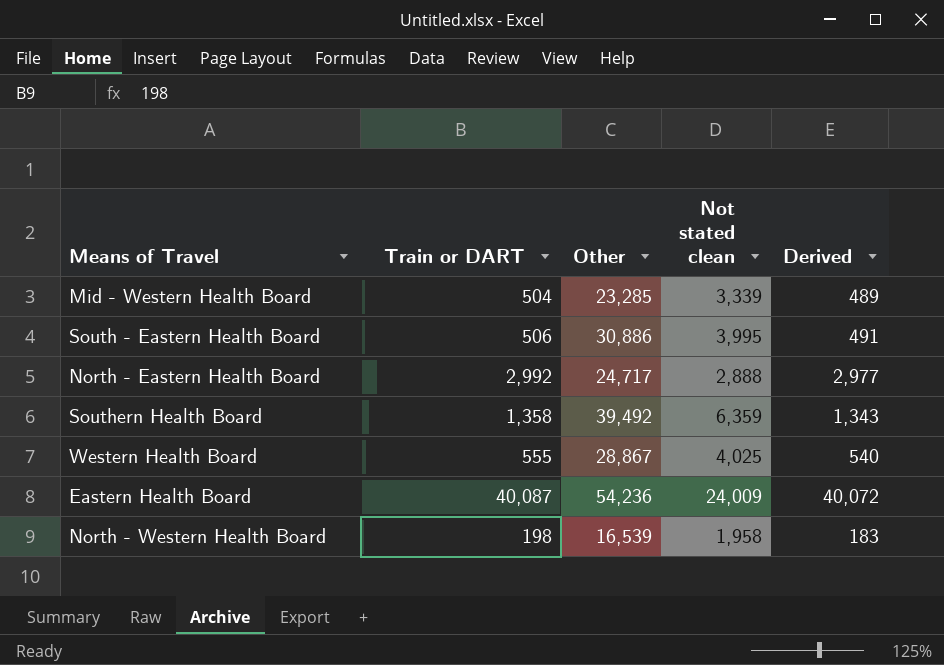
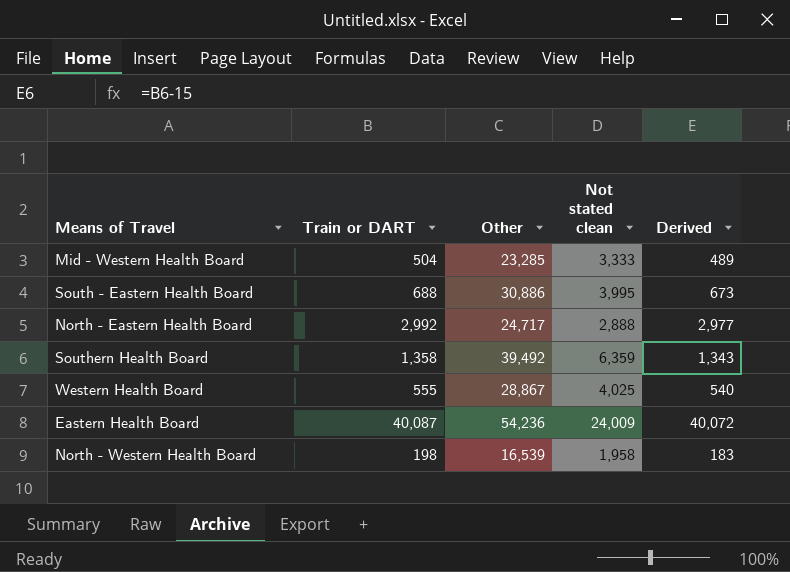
Mid - Western Health Board | Not stated clean: 3,339 -> 3,333
South - Eastern Health Board | Train or DART: 506 -> 688
South - Eastern Health Board | Derived: 491 -> 673

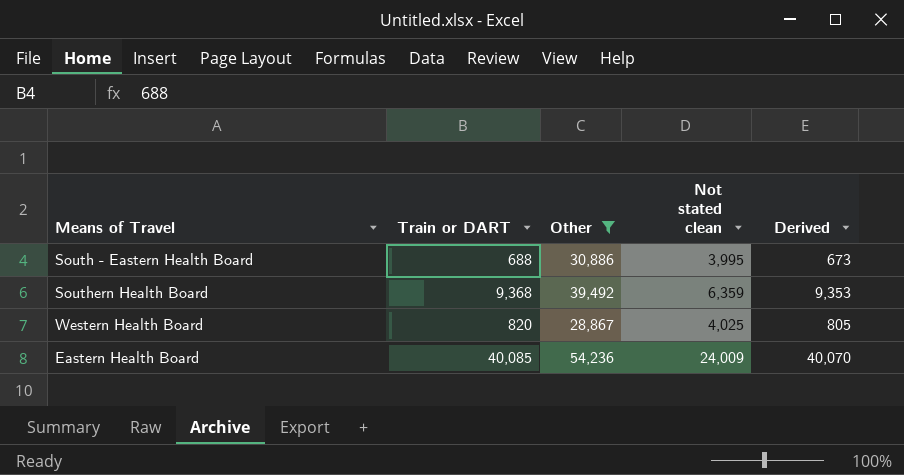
filter: none -> Other >= 28,867
Southern Health Board | Train or DART: 1,358 -> 9,368
Southern Health Board | Derived: 1,343 -> 9,353
Western Health Board | Train or DART: 555 -> 820
Western Health Board | Derived: 540 -> 805
Eastern Health Board | Train or DART: 40,087 -> 40,085
Eastern Health Board | Derived: 40,072 -> 40,070

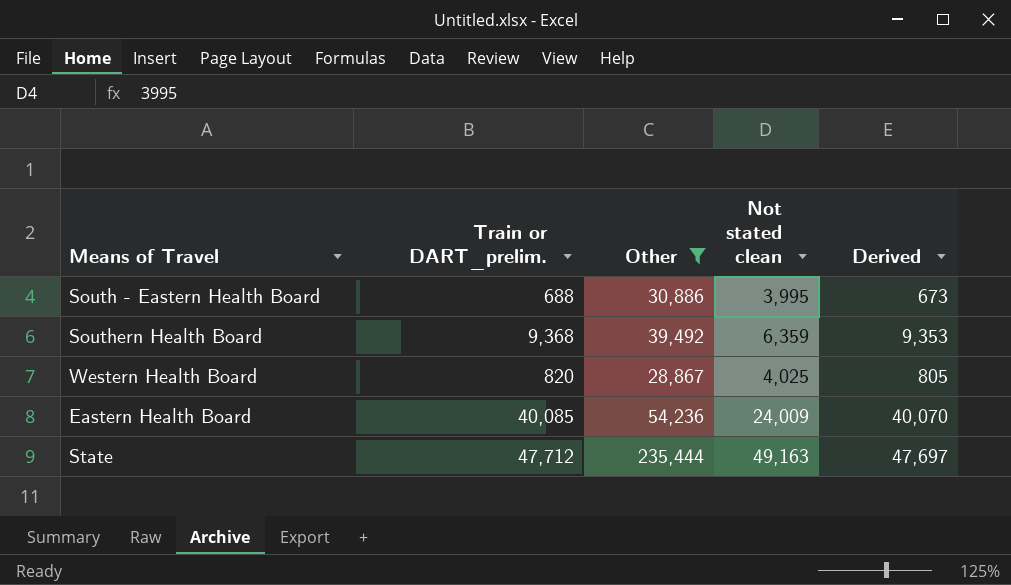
column name: Train or DART -> Train or DART_prelim.
row State: none -> 47,712 | 235,444 | 49,163 | 47,697

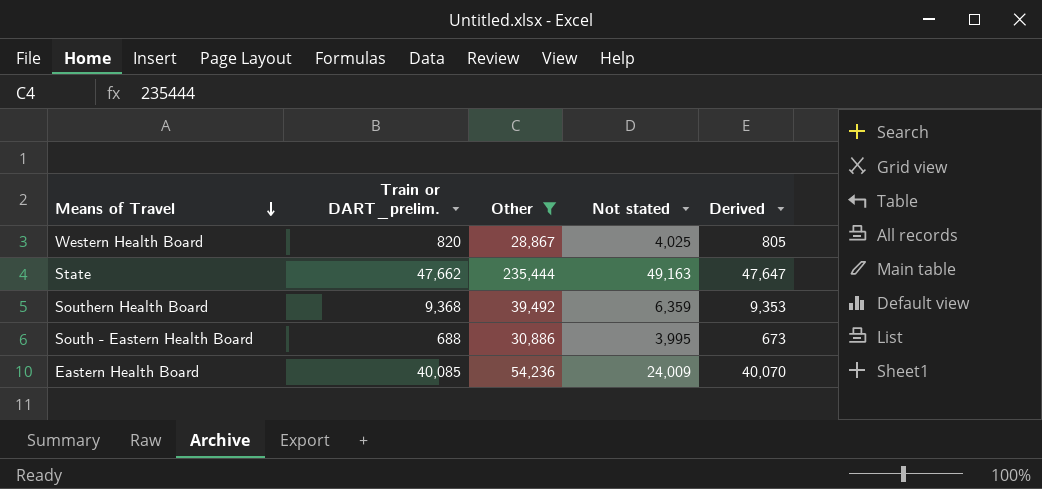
row order: none -> Means of Travel descending
column name: Not stated clean -> Not stated
State | Train or DART_prelim.: 47,712 -> 47,662
State | Derived: 47,697 -> 47,647

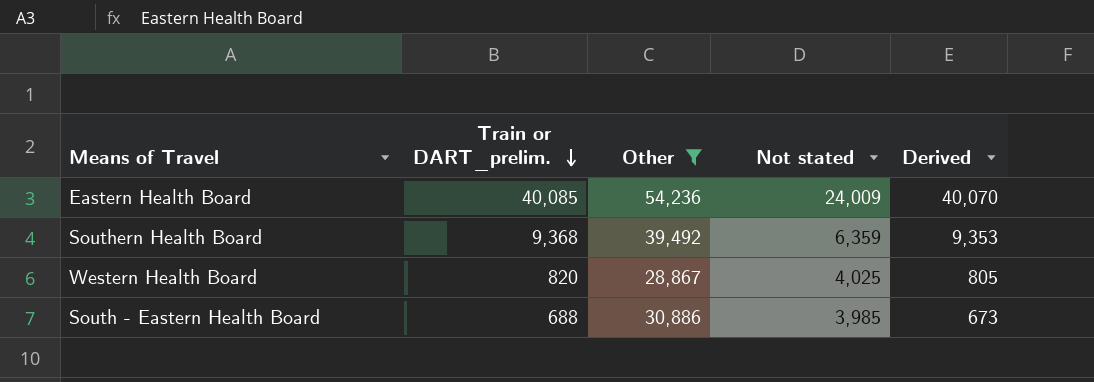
row order: Means of Travel descending -> Train or DART_prelim. descending
row State: 47,662 | 235,444 | 49,163 | 47,647 -> none
South - Eastern Health Board | Not stated: 3,995 -> 3,985

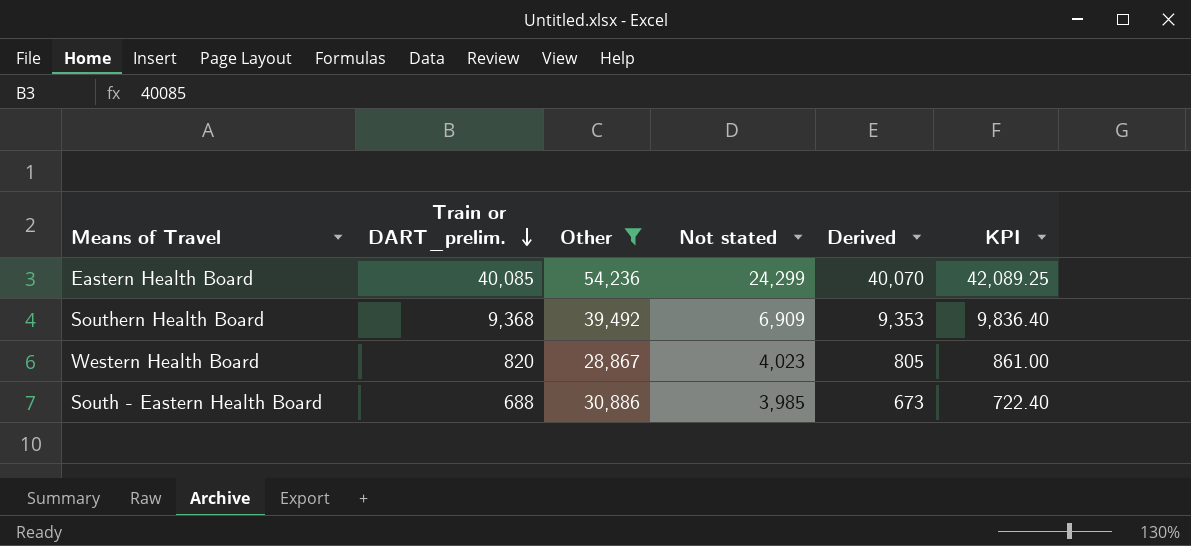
column KPI | formula: none -> [Train or DART_prelim.] * 1.05
Eastern Health Board | Not stated: 24,009 -> 24,299
Southern Health Board | Not stated: 6,359 -> 6,909
Western Health Board | Not stated: 4,025 -> 4,023

